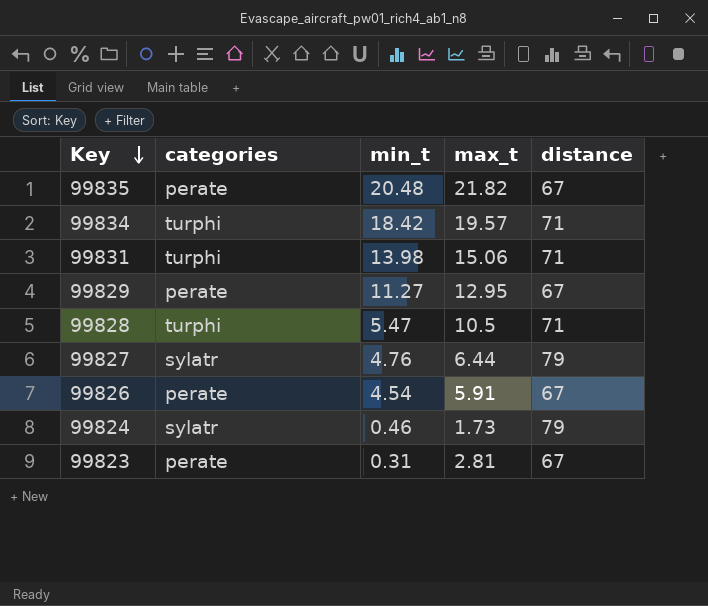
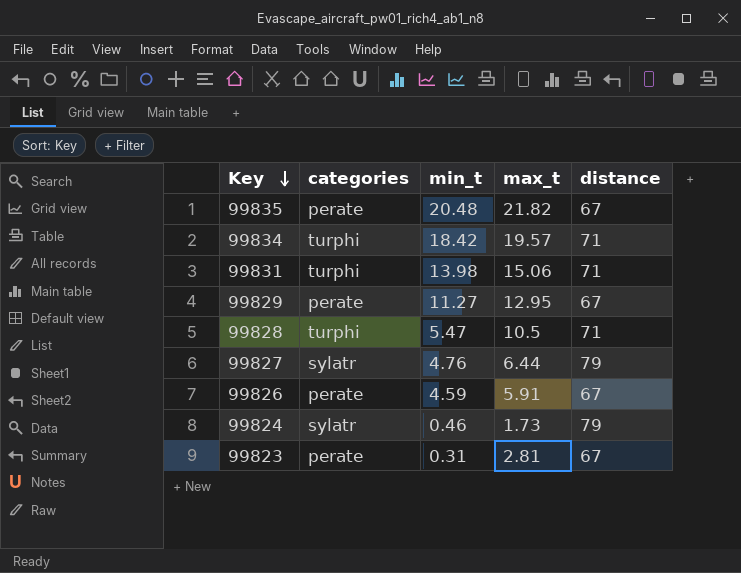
99826 | min_t: 4.54 -> 4.59

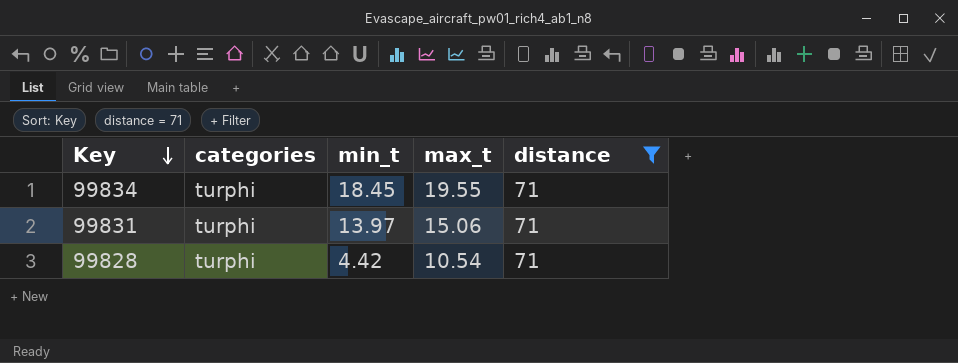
filter: none -> distance = 71
99834 | min_t: 18.42 -> 18.45
99834 | max_t: 19.57 -> 19.55
99831 | min_t: 13.98 -> 13.97
99828 | min_t: 5.47 -> 4.42
99828 | max_t: 10.5 -> 10.54

